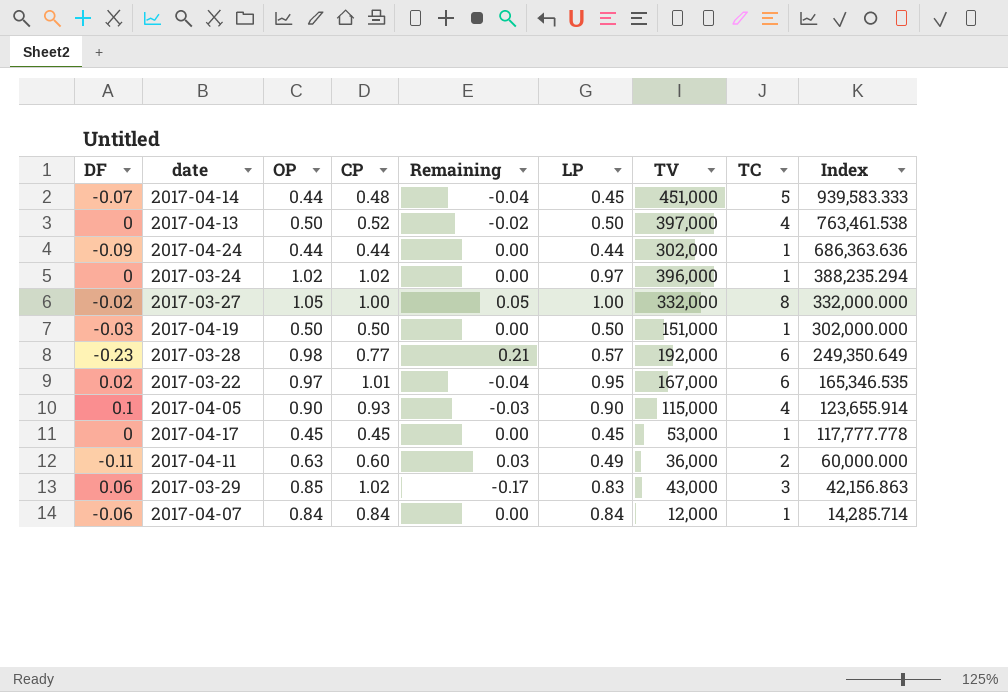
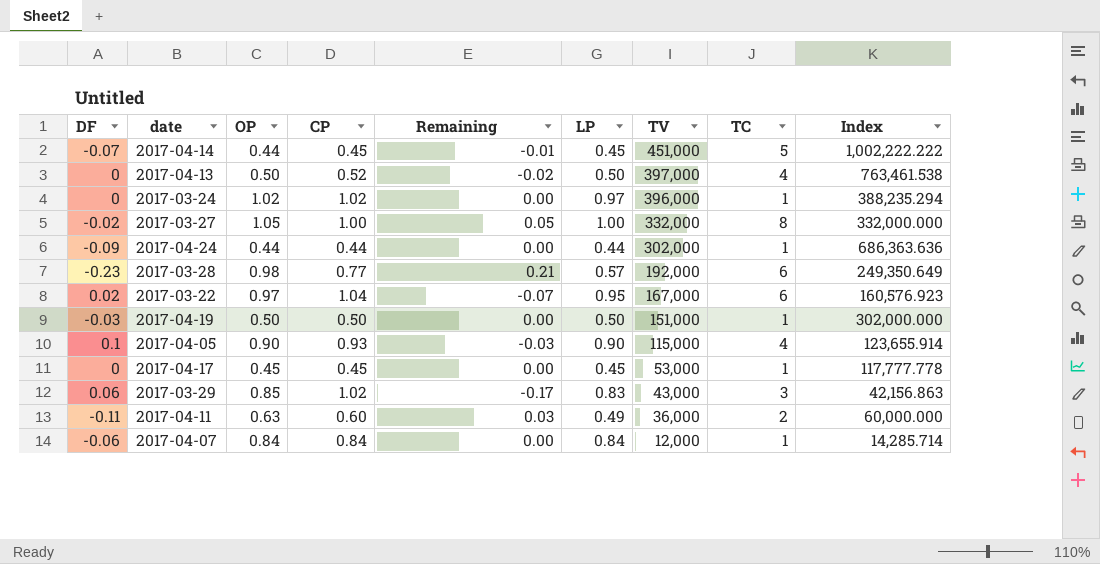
row order: Index descending -> TV descending
2017-04-14 | CP: 0.48 -> 0.45
2017-04-14 | Remaining: -0.04 -> -0.01
2017-04-14 | Index: 939,583.333 -> 1,002,222.222
2017-03-22 | CP: 1.01 -> 1.04
2017-03-22 | Remaining: -0.04 -> -0.07
2017-03-22 | Index: 165,346.535 -> 160,576.923

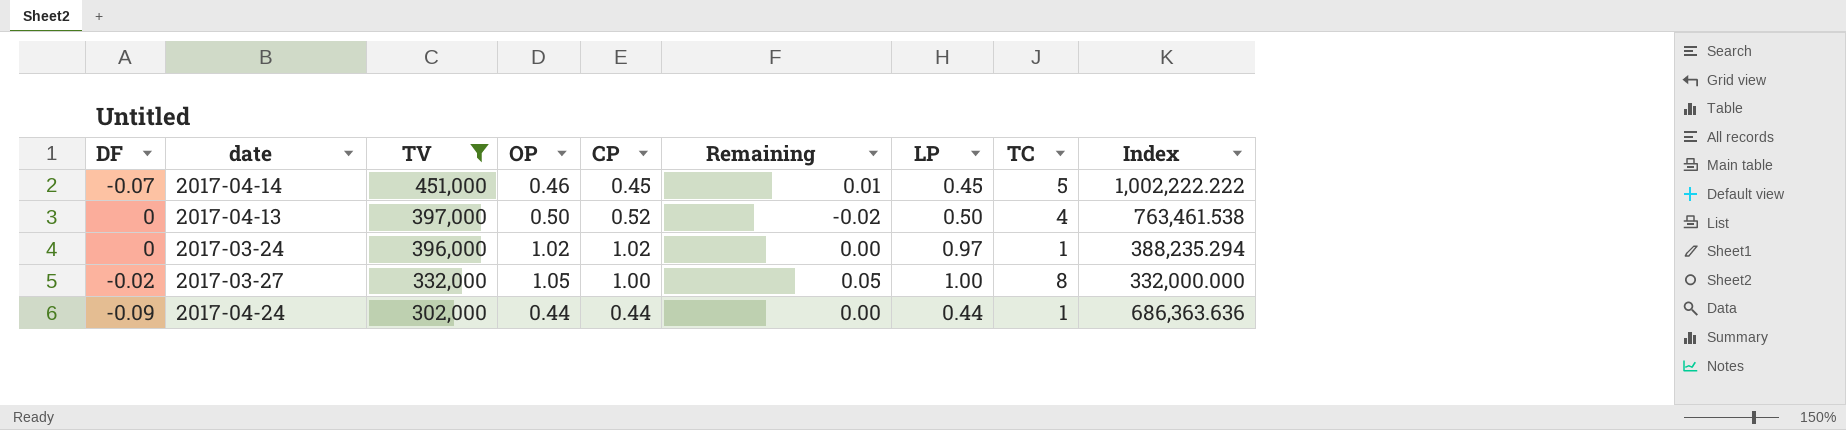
filter: none -> TV >= 302,000
column TV | position: 7 -> 3
2017-04-14 | OP: 0.44 -> 0.46
2017-04-14 | Remaining: -0.01 -> 0.01

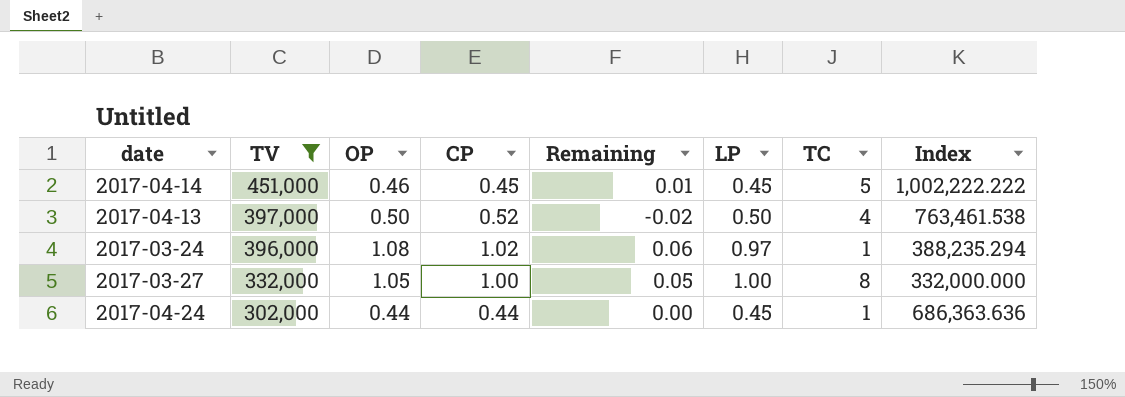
column DF | position: 1 -> none
2017-03-24 | OP: 1.02 -> 1.08
2017-03-24 | Remaining: 0.00 -> 0.06
2017-04-24 | LP: 0.44 -> 0.45

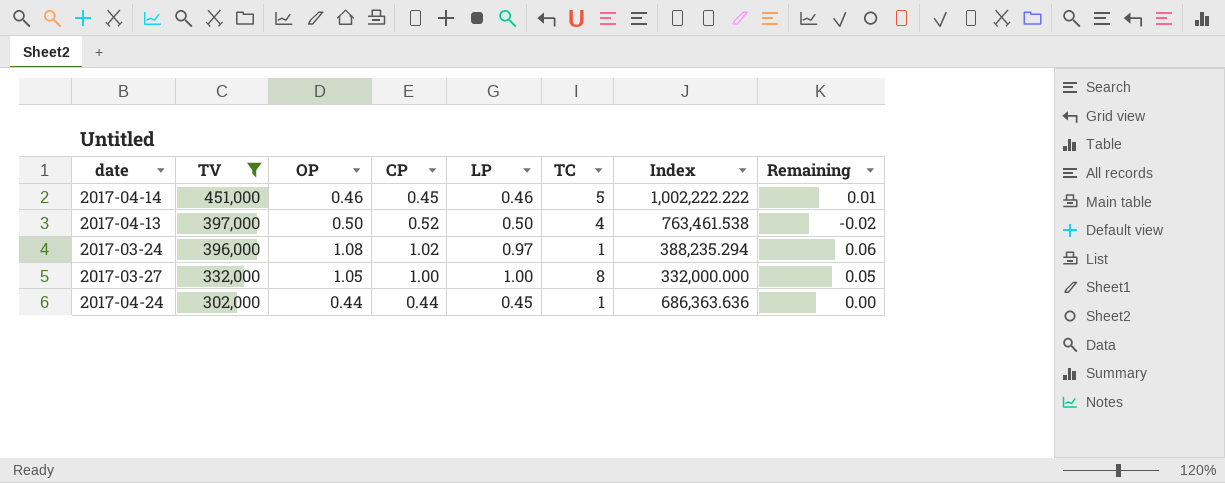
column Remaining | position: 5 -> 8
2017-04-14 | LP: 0.45 -> 0.46

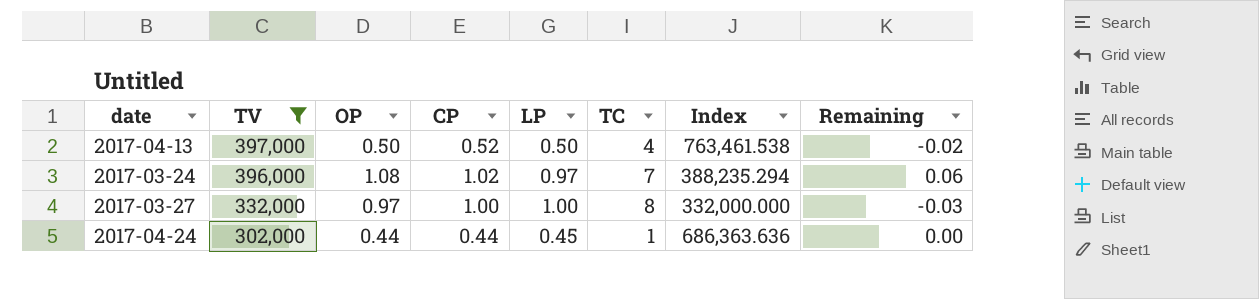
row 2017-04-14: 451,000 | 0.46 | 0.45 | 0.46 | 5 | 1,002,222.222 | 0.01 -> none
2017-03-24 | TC: 1 -> 7
2017-03-27 | OP: 1.05 -> 0.97
2017-03-27 | Remaining: 0.05 -> -0.03

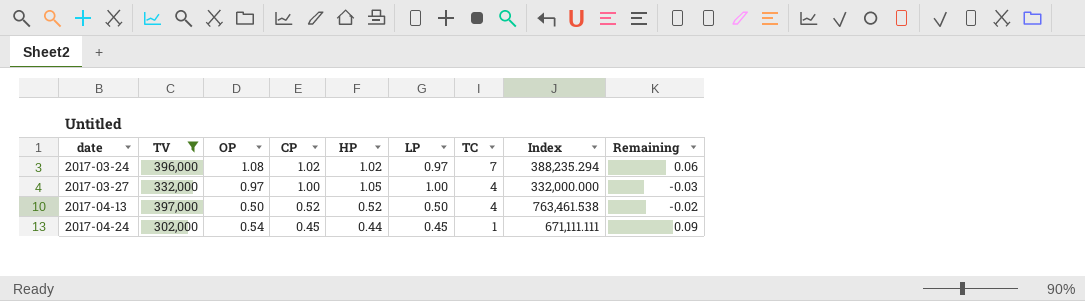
row order: TV descending -> date ascending
column HP | position: none -> 5
2017-03-27 | TC: 8 -> 4
2017-04-24 | OP: 0.44 -> 0.54
2017-04-24 | CP: 0.44 -> 0.45
2017-04-24 | Index: 686,363.636 -> 671,111.111
2017-04-24 | Remaining: 0.00 -> 0.09

